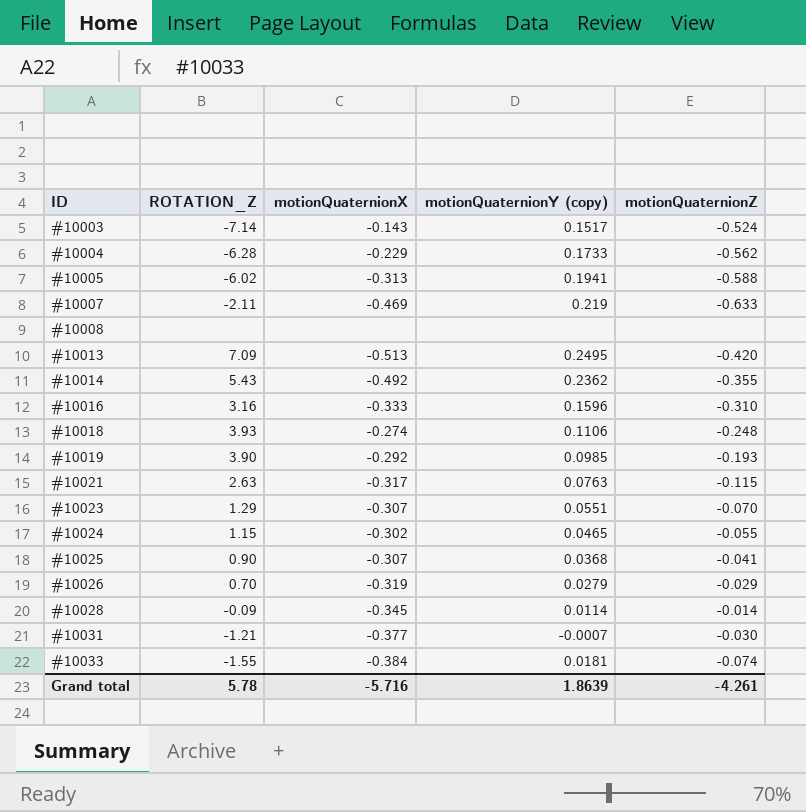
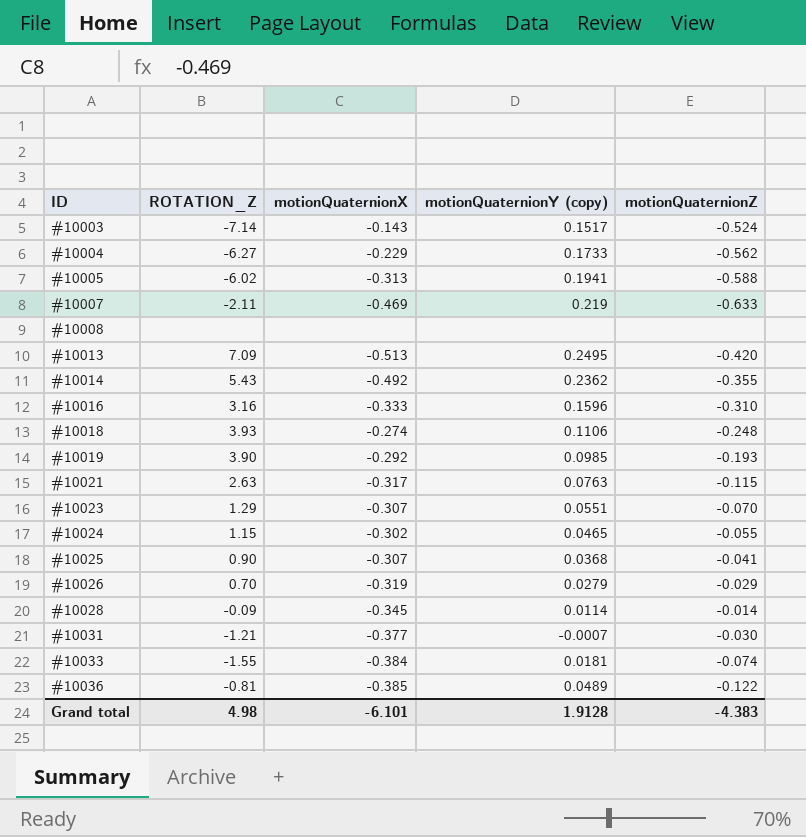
#10004 | ROTATION_Z: -6.28 -> -6.27
row #10036: none -> -0.81 | -0.385 | 0.0489 | -0.122
Grand total | ROTATION_Z: 5.78 -> 4.98
Grand total | motionQuaternionX: -5.716 -> -6.101
Grand total | motionQuaternionY (copy): 1.8639 -> 1.9128
Grand total | motionQuaternionZ: -4.261 -> -4.383

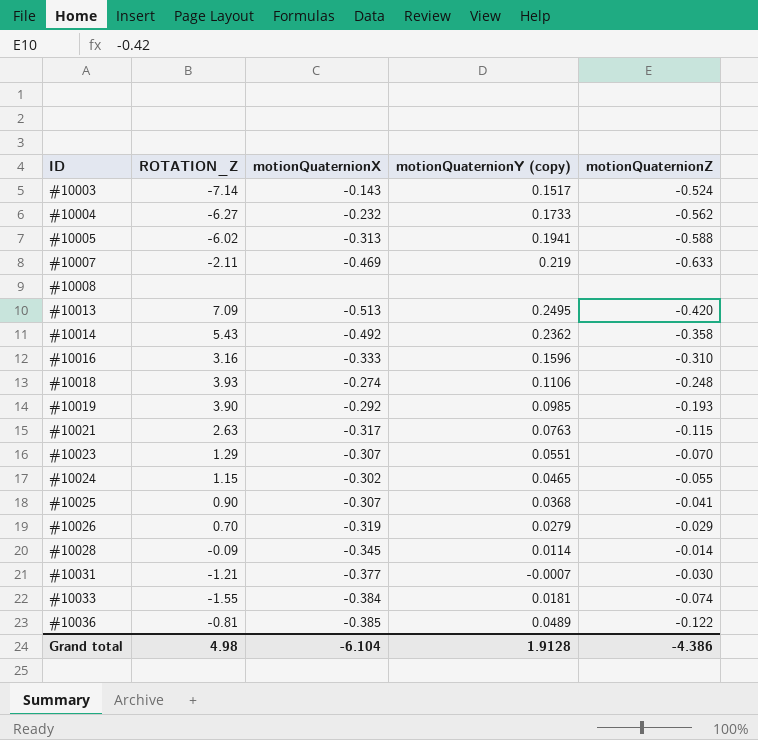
#10004 | motionQuaternionX: -0.229 -> -0.232
#10014 | motionQuaternionZ: -0.355 -> -0.358
Grand total | motionQuaternionX: -6.101 -> -6.104
Grand total | motionQuaternionZ: -4.383 -> -4.386

